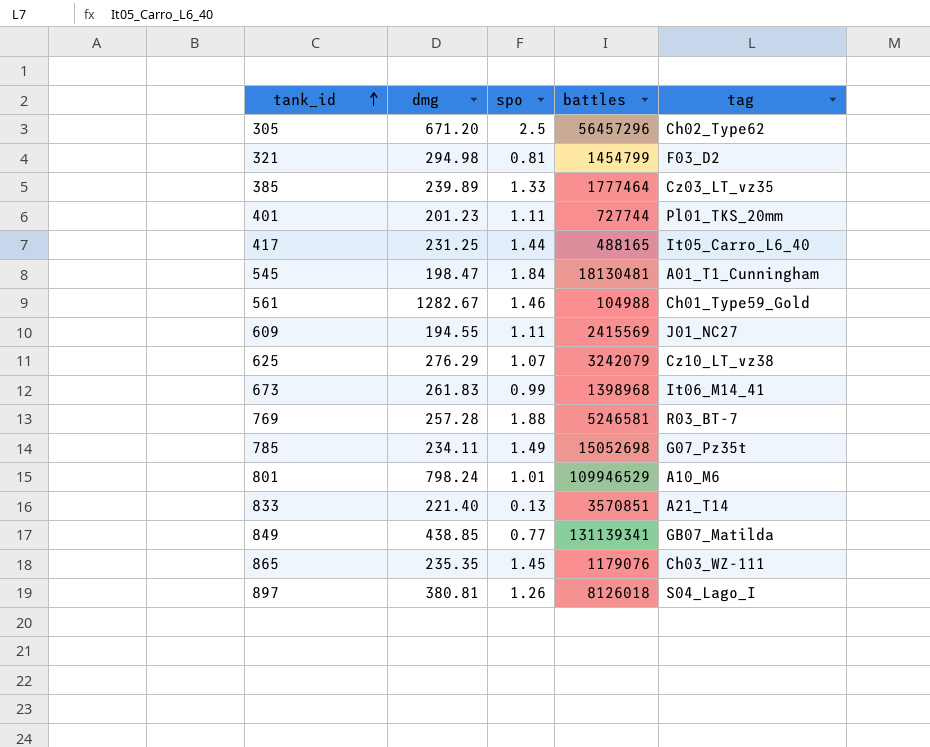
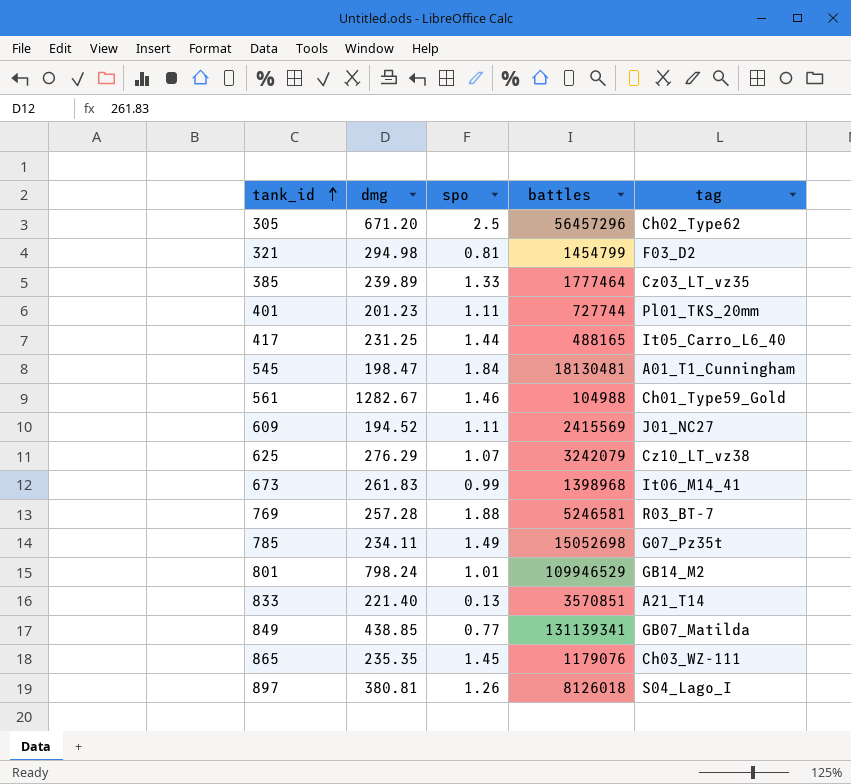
609 | dmg: 194.55 -> 194.52
801 | tag: A10_M6 -> GB14_M2

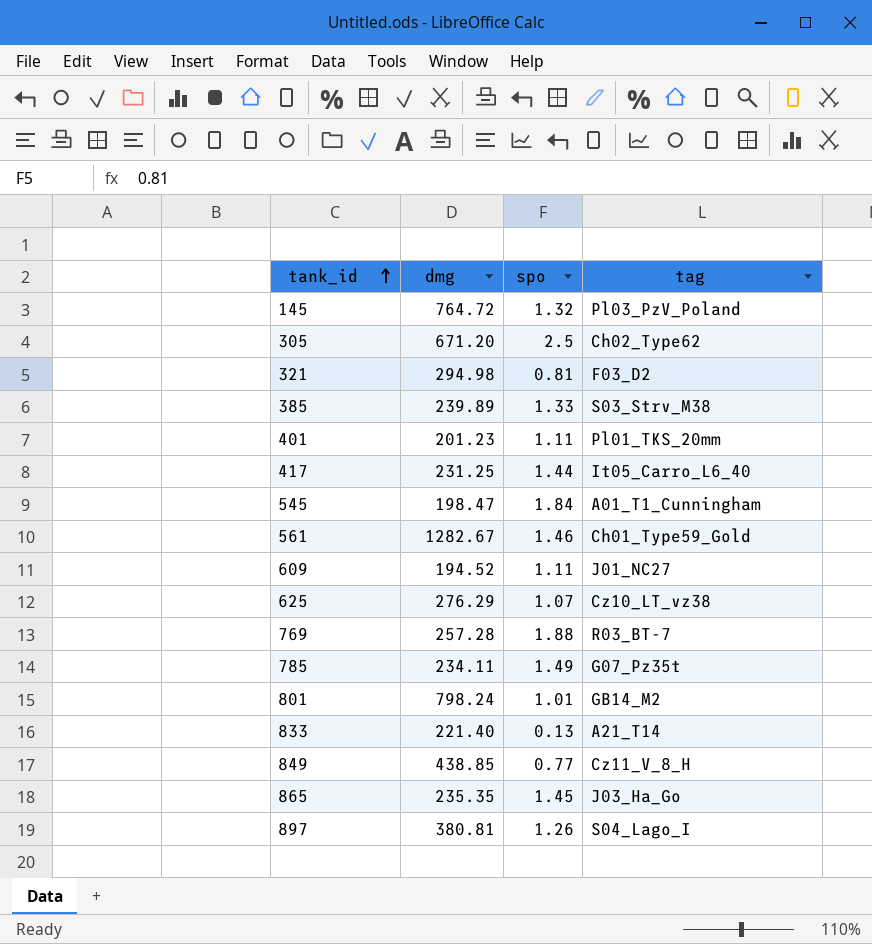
column battles | position: 4 -> none
row 673: 261.83 | 0.99 | 1398968 | It06_M14_41 -> none
row 145: none -> 764.72 | 1.32 | Pl03_PzV_Poland
385 | tag: Cz03_LT_vz35 -> S03_Strv_M38
849 | tag: GB07_Matilda -> Cz11_V_8_H
865 | tag: Ch03_WZ-111 -> J03_Ha_Go

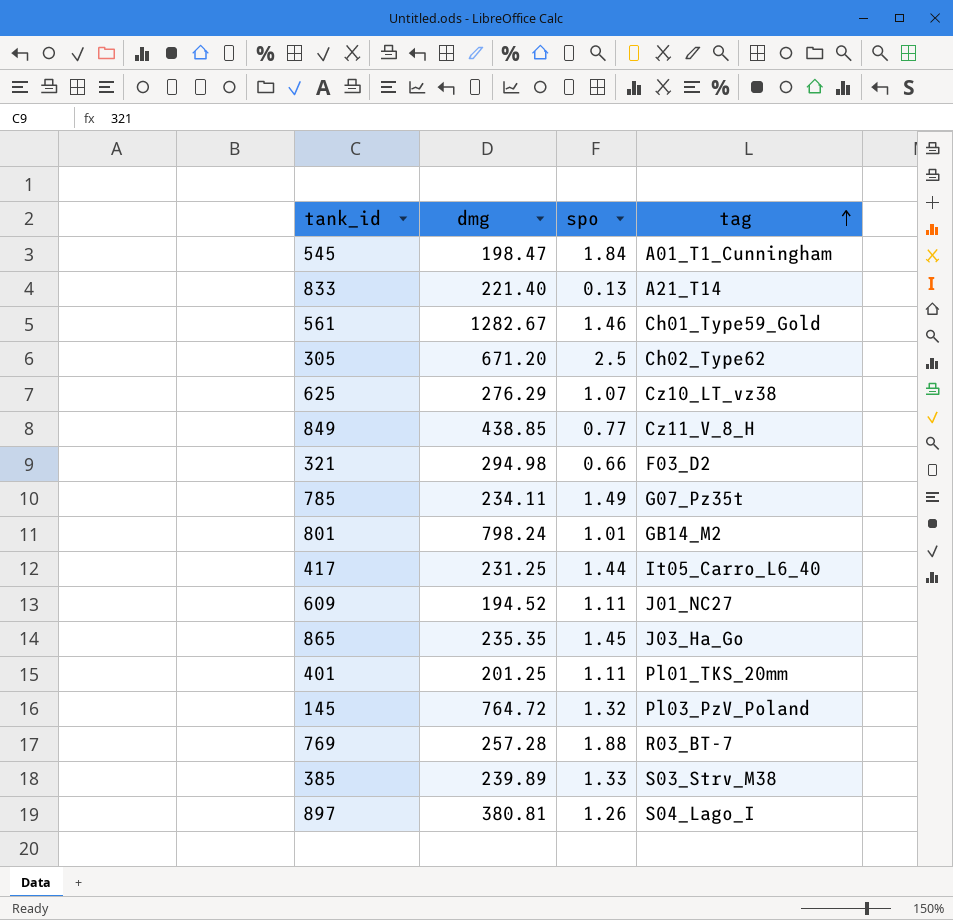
row order: tank_id ascending -> tag ascending
321 | spo: 0.81 -> 0.66
401 | dmg: 201.23 -> 201.25

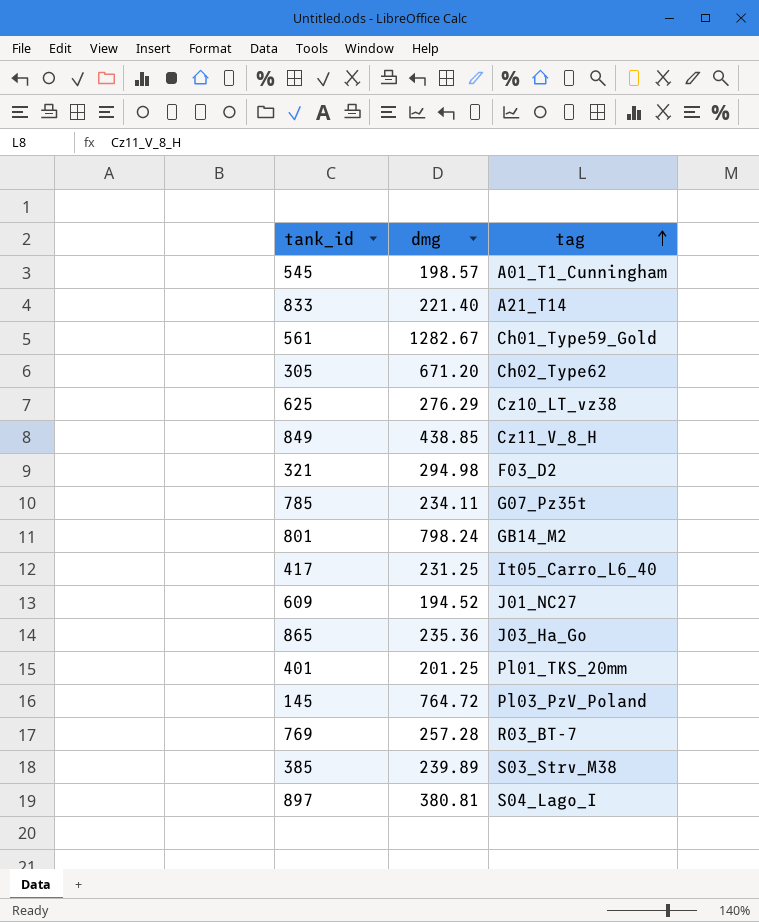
column spo | position: 3 -> none
545 | dmg: 198.47 -> 198.57
865 | dmg: 235.35 -> 235.36

